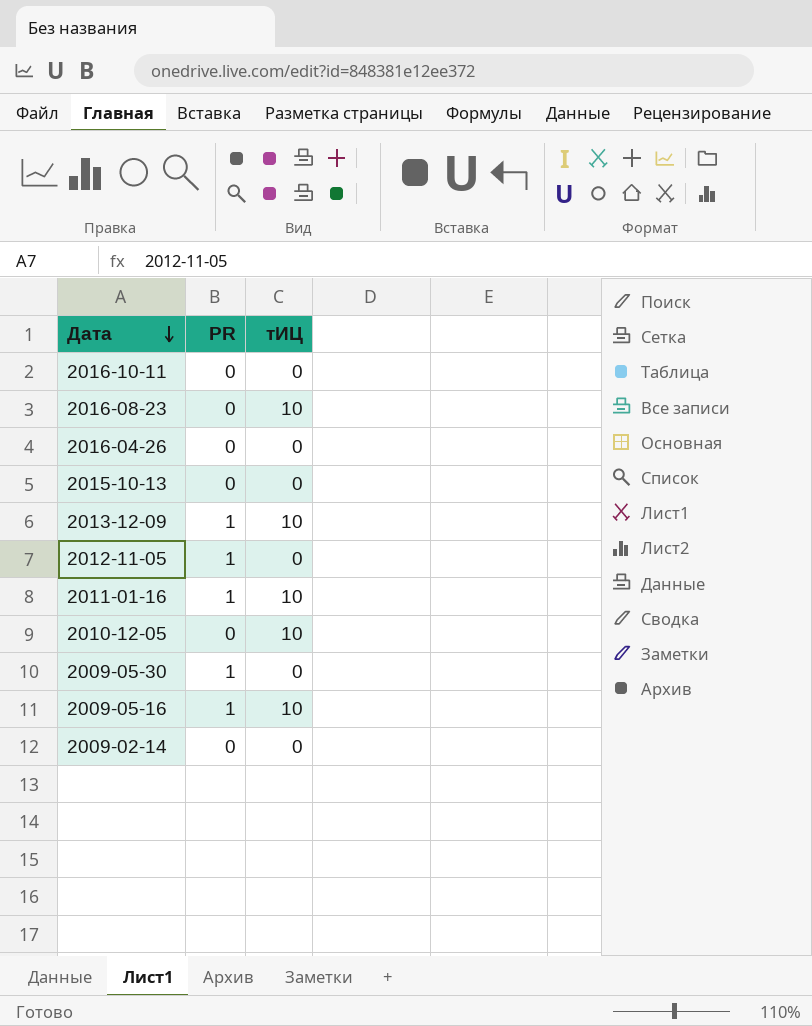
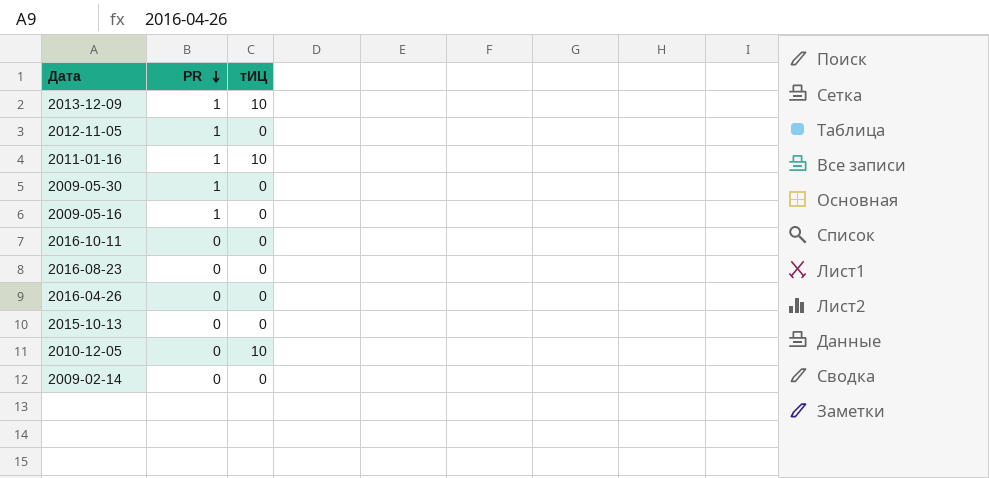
row order: Дата descending -> PR descending
2009-05-16 | тИЦ: 10 -> 0
2016-08-23 | тИЦ: 10 -> 0

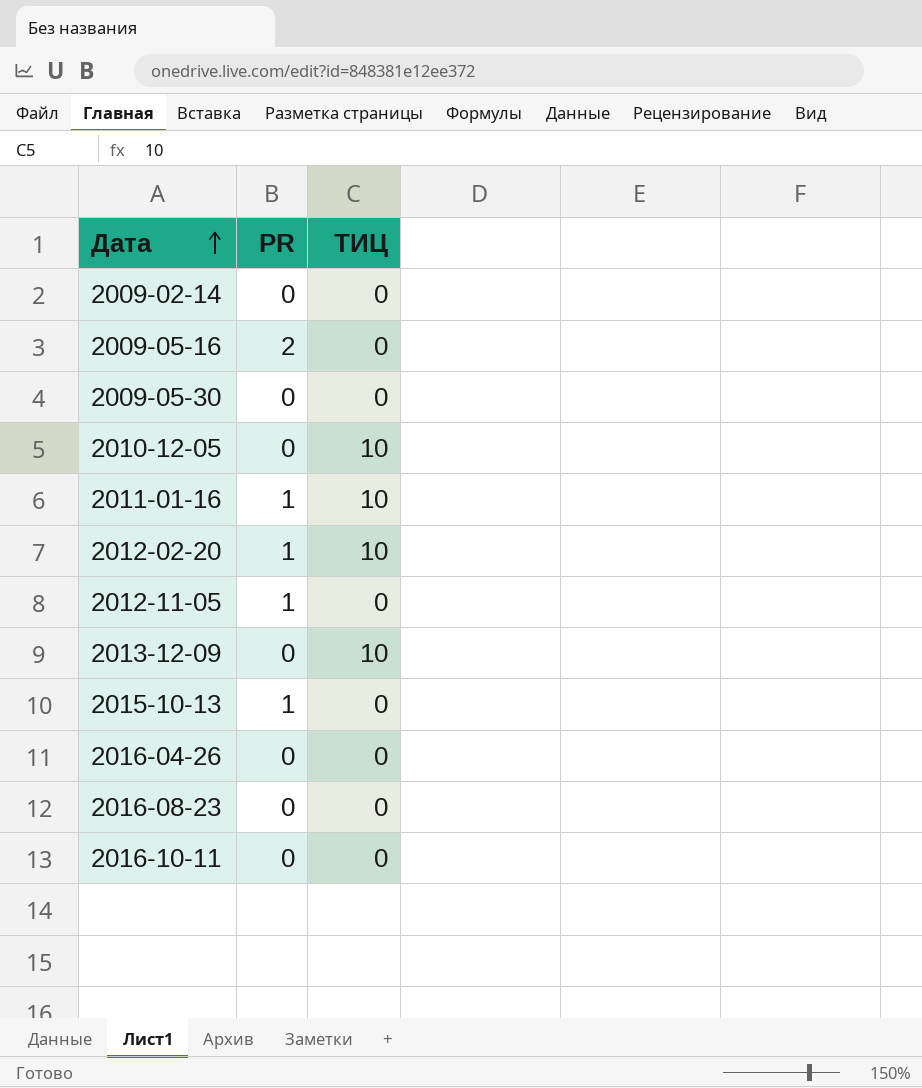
row order: PR descending -> Дата ascending
column name: тИЦ -> ТИЦ
2009-05-16 | PR: 1 -> 2
2009-05-30 | PR: 1 -> 0
row 2012-02-20: none -> 1 | 10
2013-12-09 | PR: 1 -> 0
2015-10-13 | PR: 0 -> 1

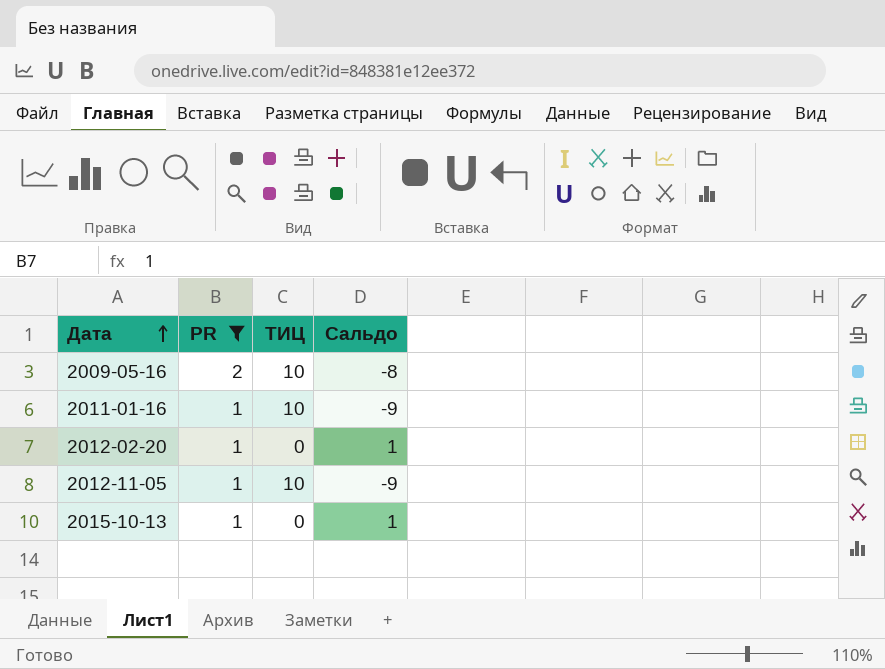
filter: none -> PR != 0
column Сальдо | formula: none -> [PR] - [ТИЦ]
2009-05-16 | ТИЦ: 0 -> 10
2012-02-20 | ТИЦ: 10 -> 0
2012-11-05 | ТИЦ: 0 -> 10

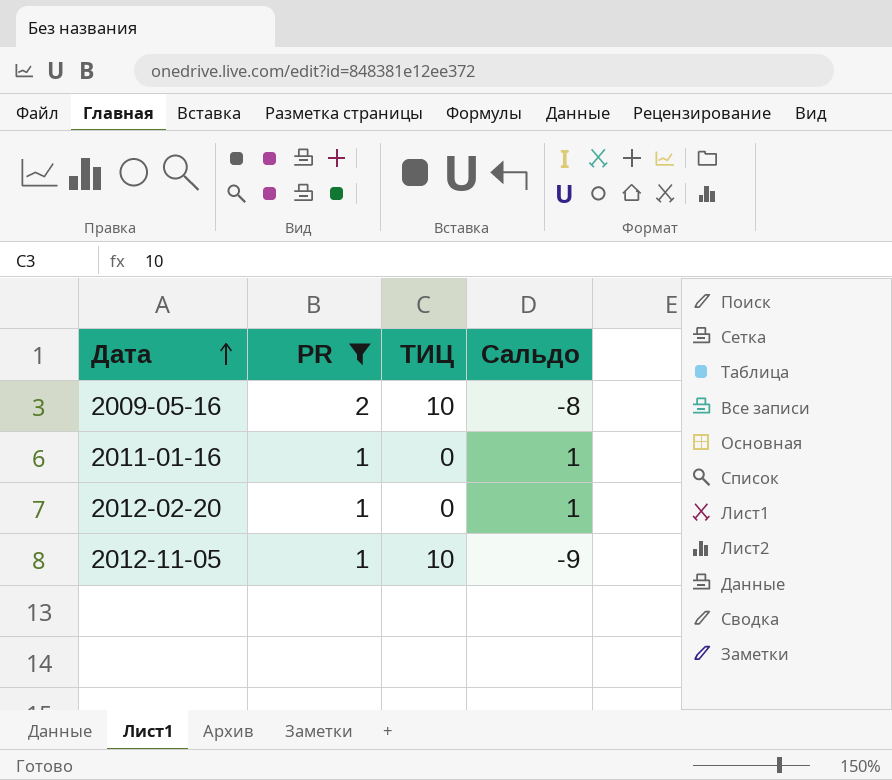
row 2015-10-13: 1 | 0 | 1 -> none
2011-01-16 | ТИЦ: 10 -> 0
2011-01-16 | Сальдо: -9 -> 1

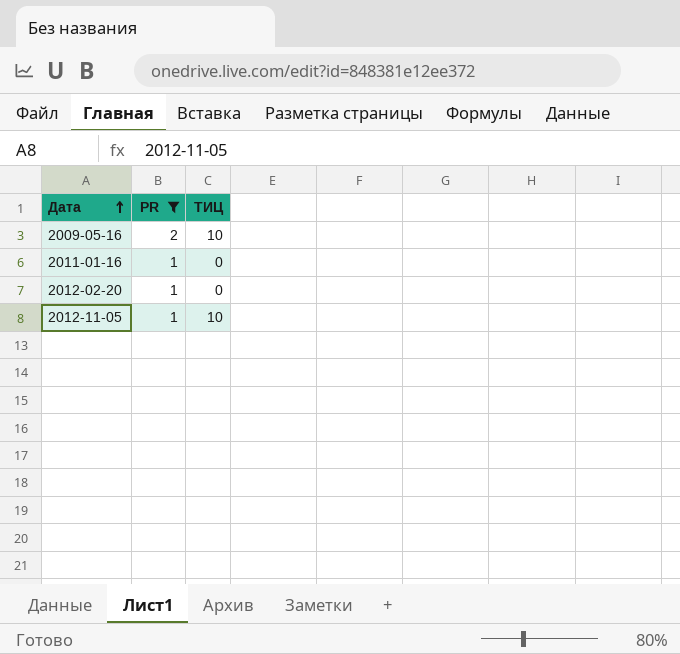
column Сальдо | formula: [PR] - [ТИЦ] -> none

